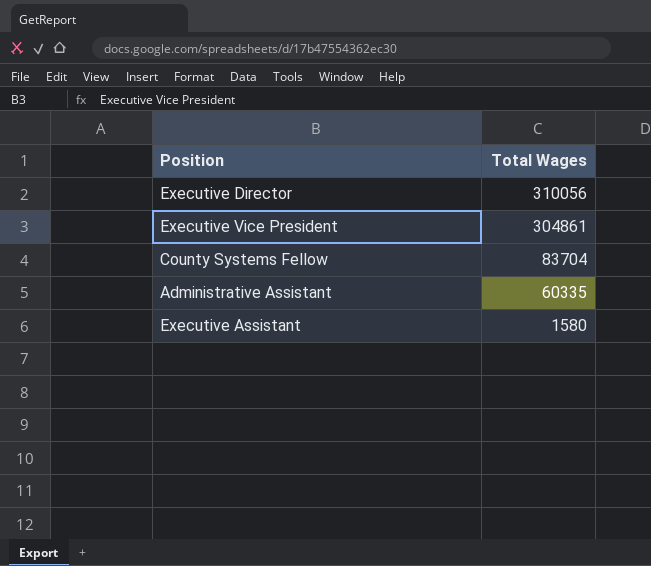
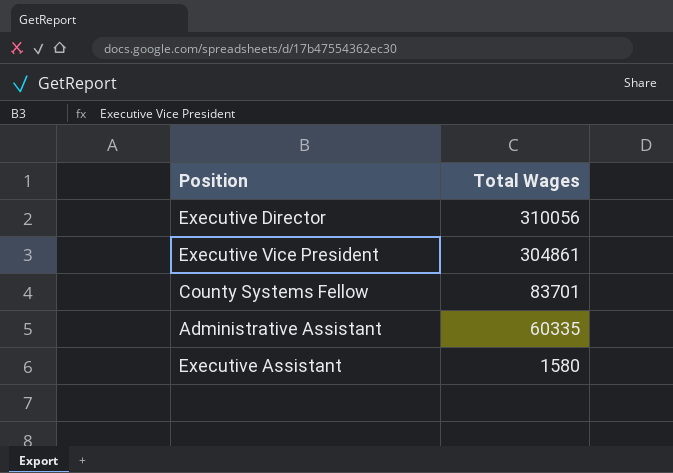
County Systems Fellow | Total Wages: 83704 -> 83701

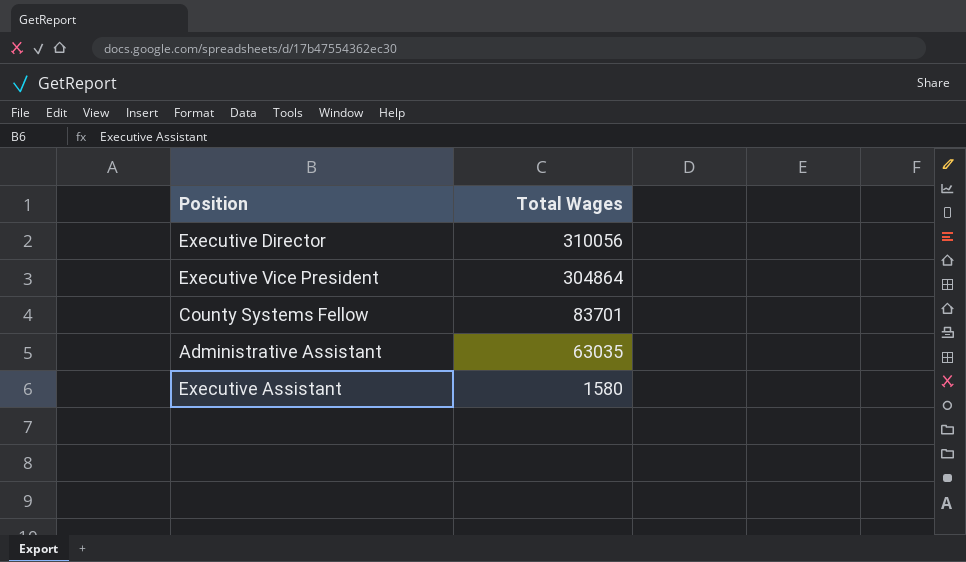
Executive Vice President | Total Wages: 304861 -> 304864
Administrative Assistant | Total Wages: 60335 -> 63035

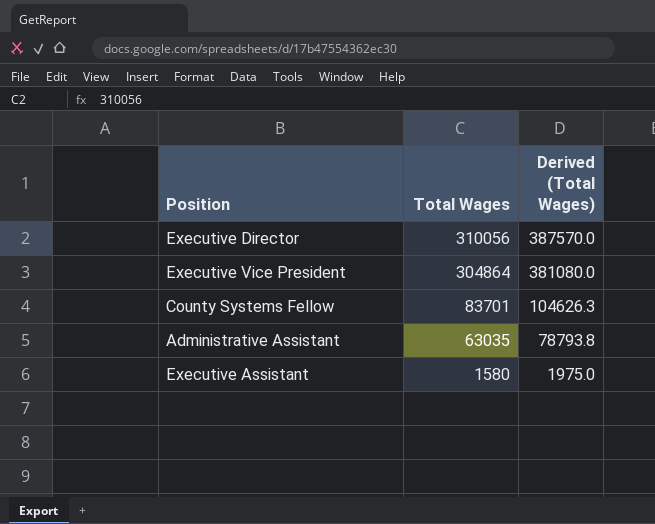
column Derived (Total Wages) | formula: none -> [Total Wages] * 1.25

